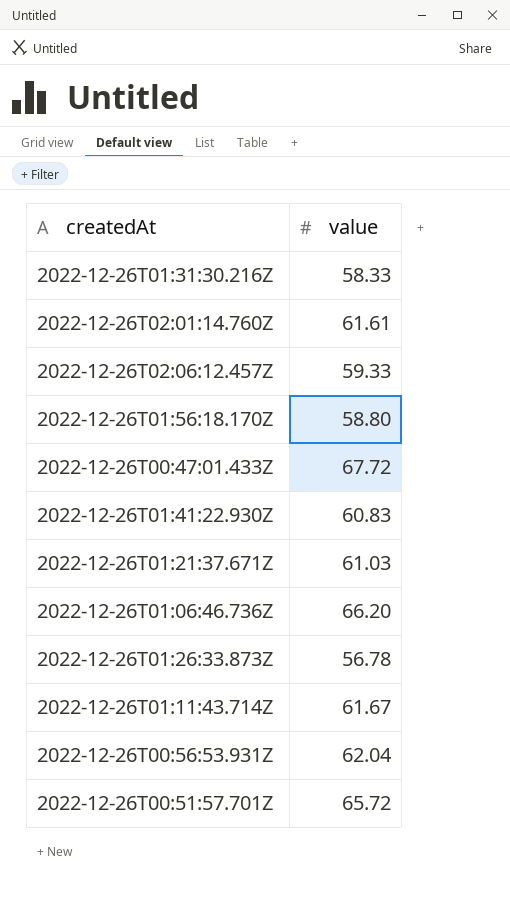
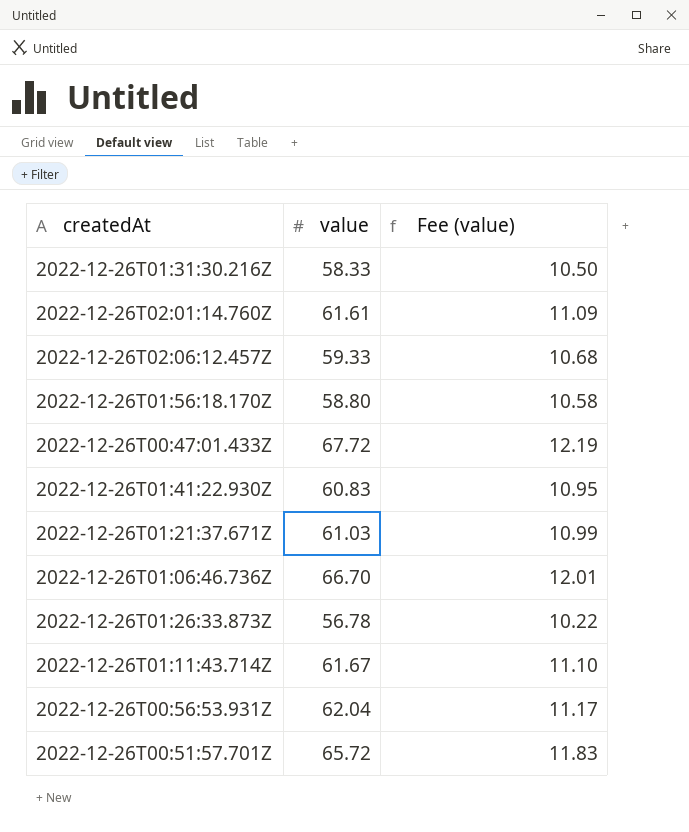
column Fee (value) | formula: none -> [value] * 0.18
2022-12-26T01:06:46.736Z | value: 66.20 -> 66.70

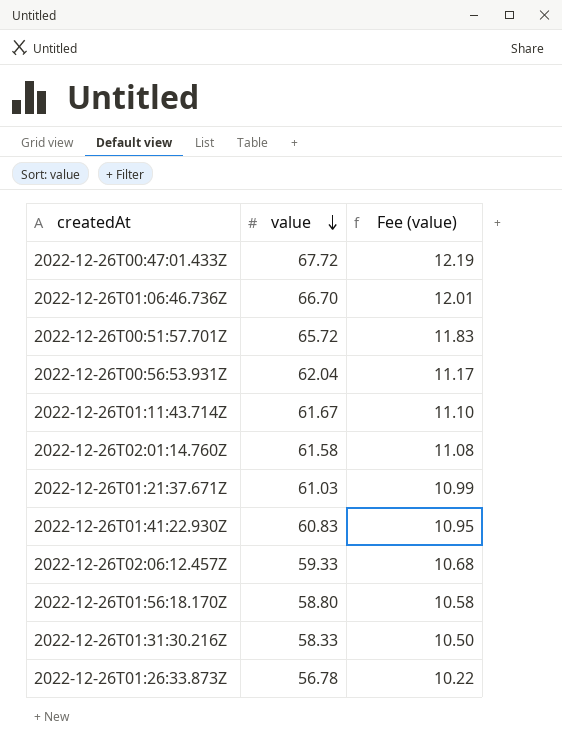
row order: none -> value descending
2022-12-26T02:01:14.760Z | value: 61.61 -> 61.58
2022-12-26T02:01:14.760Z | Fee (value): 11.09 -> 11.08

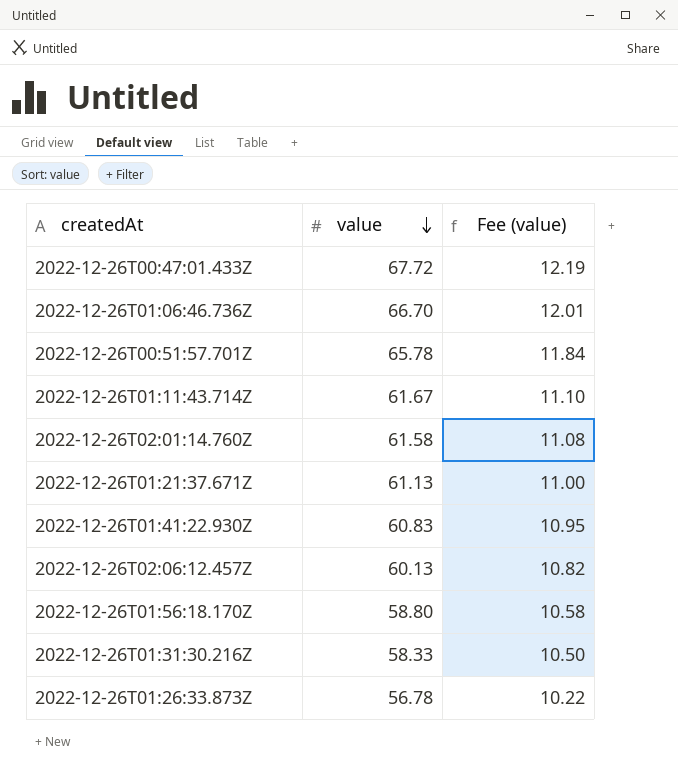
row 2022-12-26T00:56:53.931Z: 62.04 | 11.17 -> none
2022-12-26T00:51:57.701Z | value: 65.72 -> 65.78
2022-12-26T00:51:57.701Z | Fee (value): 11.83 -> 11.84
2022-12-26T01:21:37.671Z | value: 61.03 -> 61.13
2022-12-26T01:21:37.671Z | Fee (value): 10.99 -> 11.00
2022-12-26T02:06:12.457Z | value: 59.33 -> 60.13
2022-12-26T02:06:12.457Z | Fee (value): 10.68 -> 10.82

